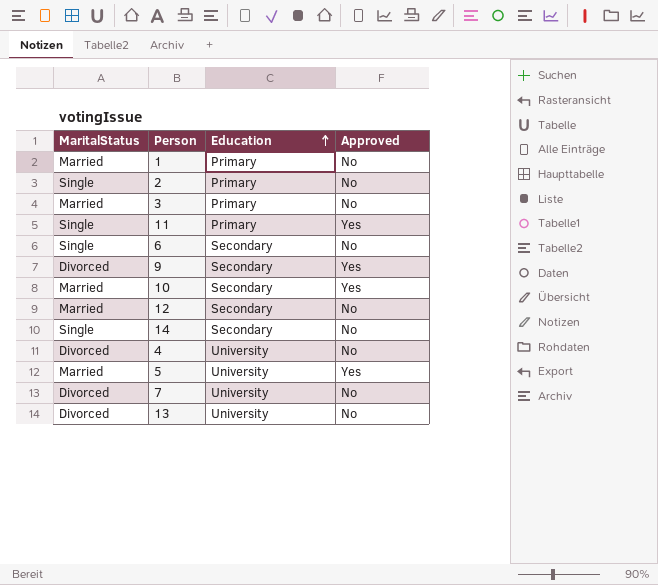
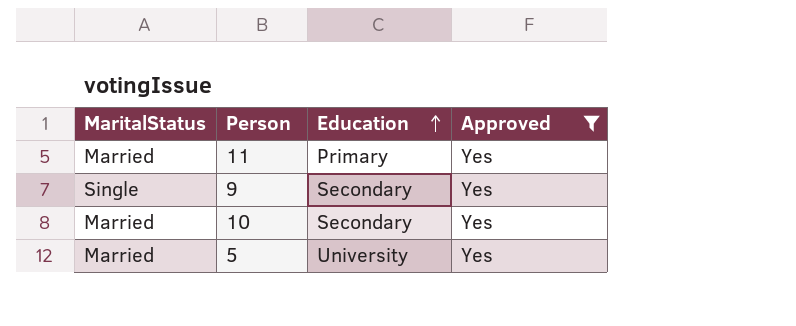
filter: none -> Approved = Yes
11 | MaritalStatus: Single -> Married
9 | MaritalStatus: Divorced -> Single

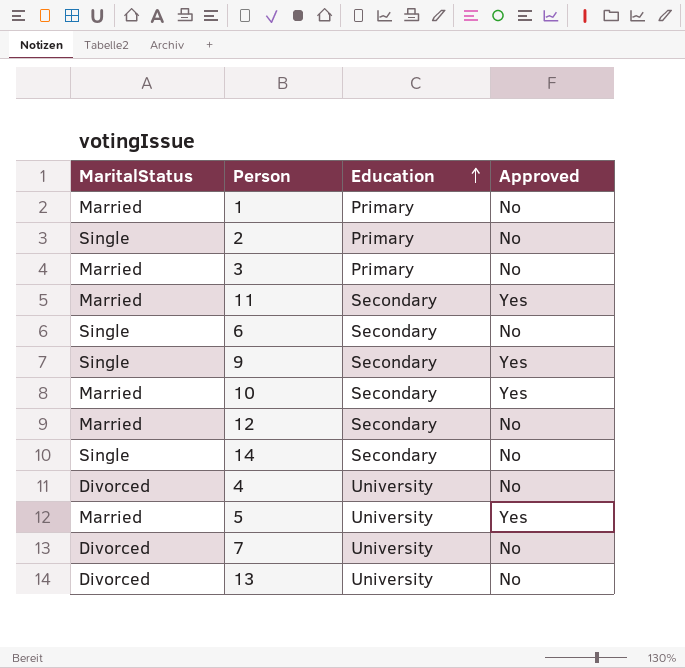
filter: Approved = Yes -> none
11 | Education: Primary -> Secondary

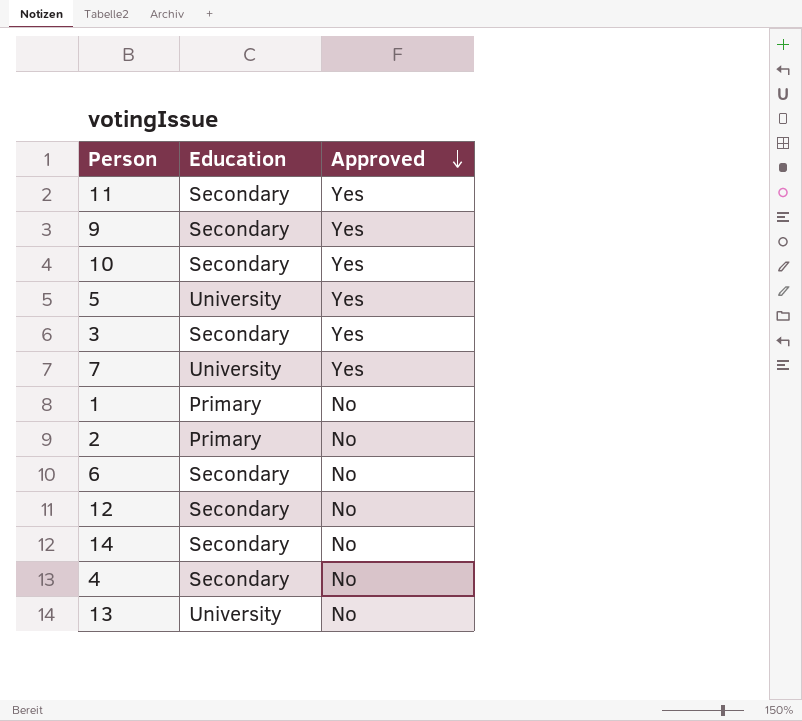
row order: Education ascending -> Approved descending
column MaritalStatus | position: 1 -> none
3 | Education: Primary -> Secondary
3 | Approved: No -> Yes
7 | Approved: No -> Yes
4 | Education: University -> Secondary

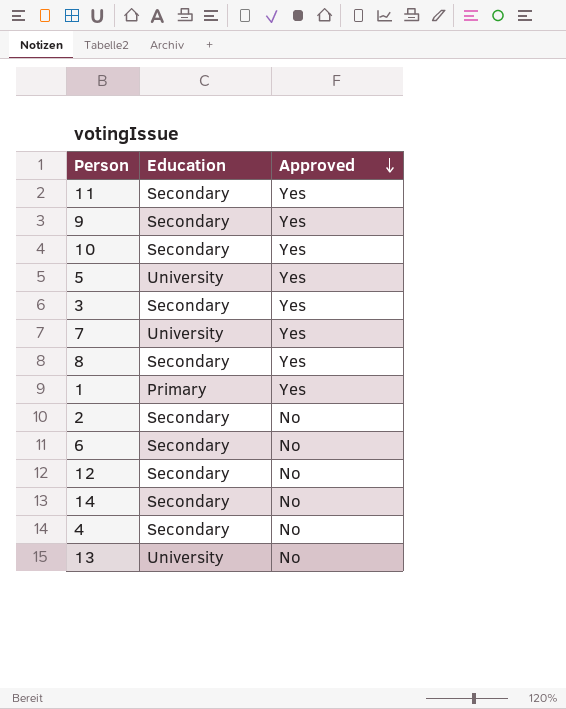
row 8: none -> Secondary | Yes
1 | Approved: No -> Yes
2 | Education: Primary -> Secondary

